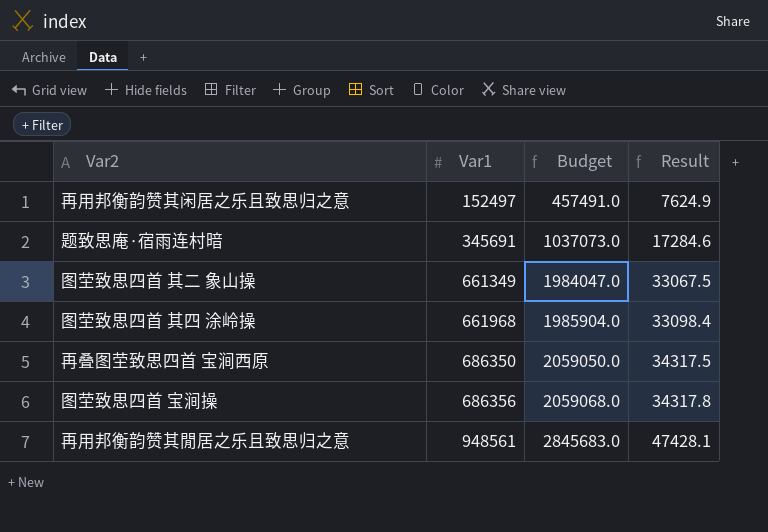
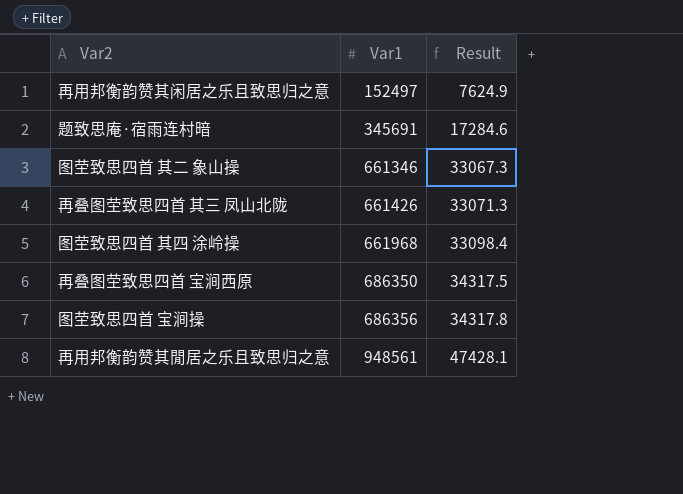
column Budget | formula: [Var1] * 3 -> none
图茔致思四首 其二 象山操 | Var1: 661349 -> 661346
图茔致思四首 其二 象山操 | Result: 33067.5 -> 33067.3
row 再叠图茔致思四首 其三 凤山北陇: none -> 661426 | 33071.3

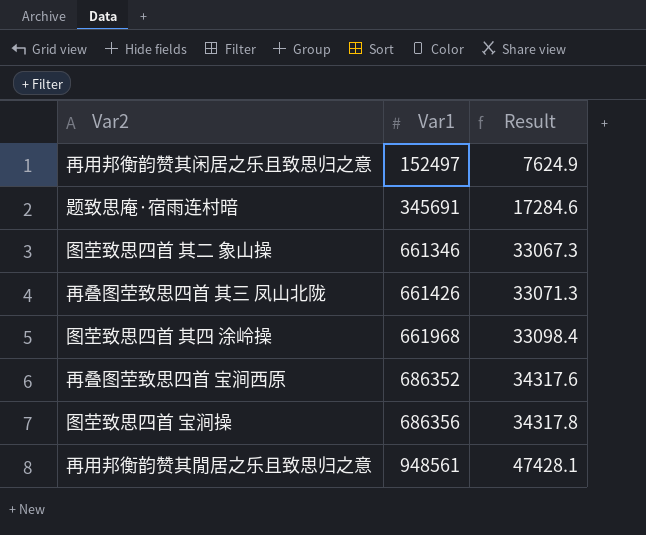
再叠图茔致思四首 宝涧西原 | Var1: 686350 -> 686352
再叠图茔致思四首 宝涧西原 | Result: 34317.5 -> 34317.6

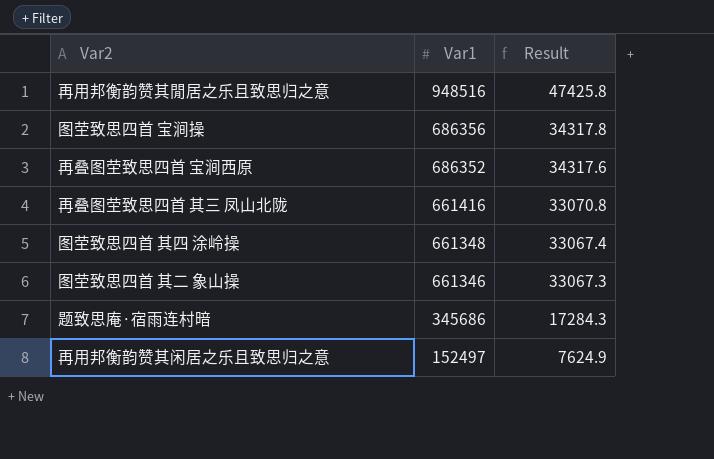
row order: Var1 ascending -> Var1 descending
再用邦衡韵赞其閒居之乐且致思归之意 | Var1: 948561 -> 948516
再用邦衡韵赞其閒居之乐且致思归之意 | Result: 47428.1 -> 47425.8
再叠图茔致思四首 其三 凤山北陇 | Var1: 661426 -> 661416
再叠图茔致思四首 其三 凤山北陇 | Result: 33071.3 -> 33070.8
图茔致思四首 其四 涂岭操 | Var1: 661968 -> 661348
图茔致思四首 其四 涂岭操 | Result: 33098.4 -> 33067.4
题致思庵·宿雨连村暗 | Var1: 345691 -> 345686
题致思庵·宿雨连村暗 | Result: 17284.6 -> 17284.3

